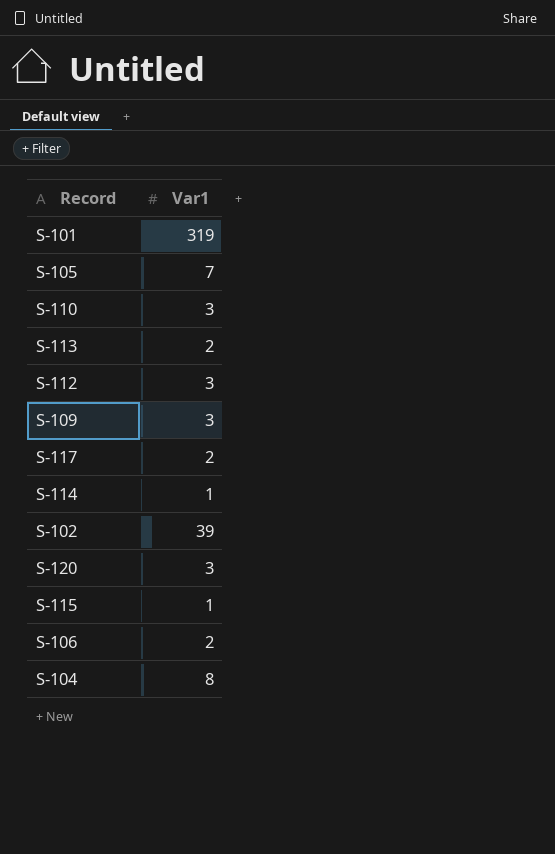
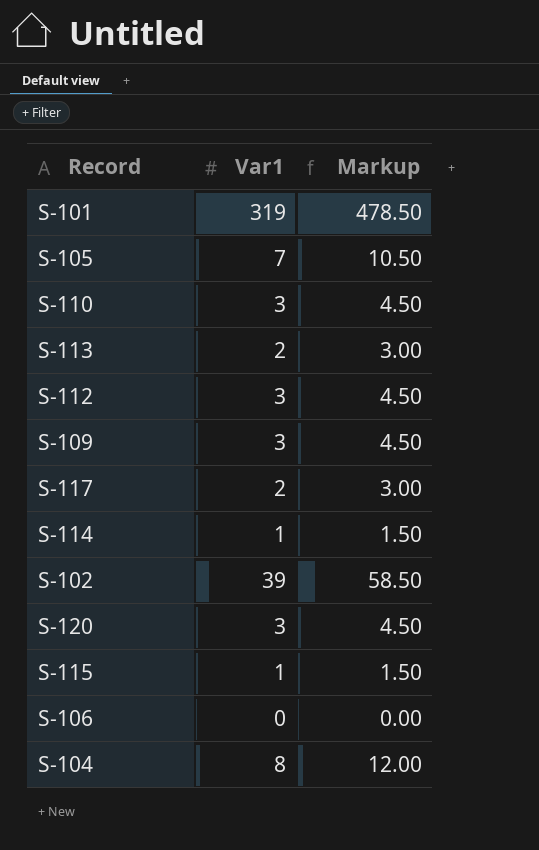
column Markup | formula: none -> [Var1] * 1.5
S-106 | Var1: 2 -> 0

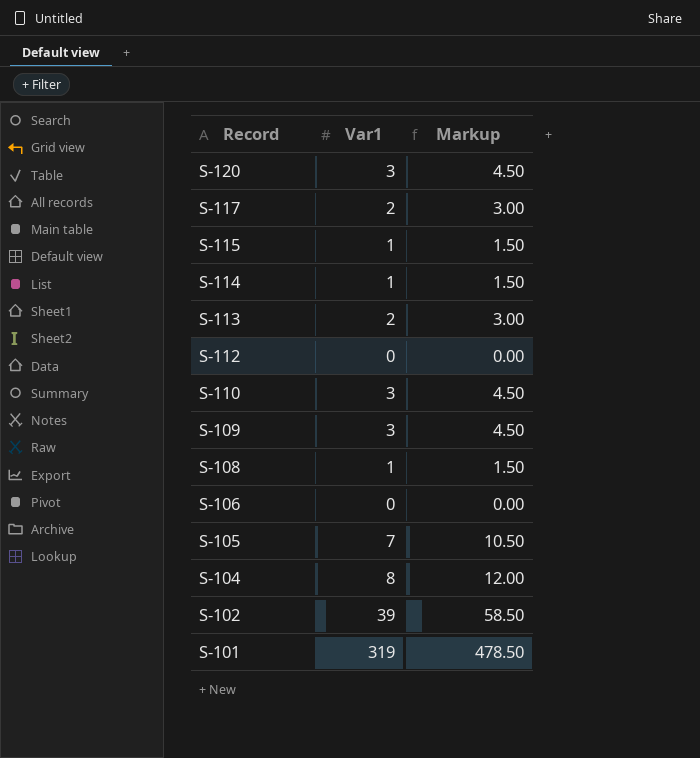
row order: none -> Record descending
S-112 | Var1: 3 -> 0
S-112 | Markup: 4.50 -> 0.00
row S-108: none -> 1 | 1.50

